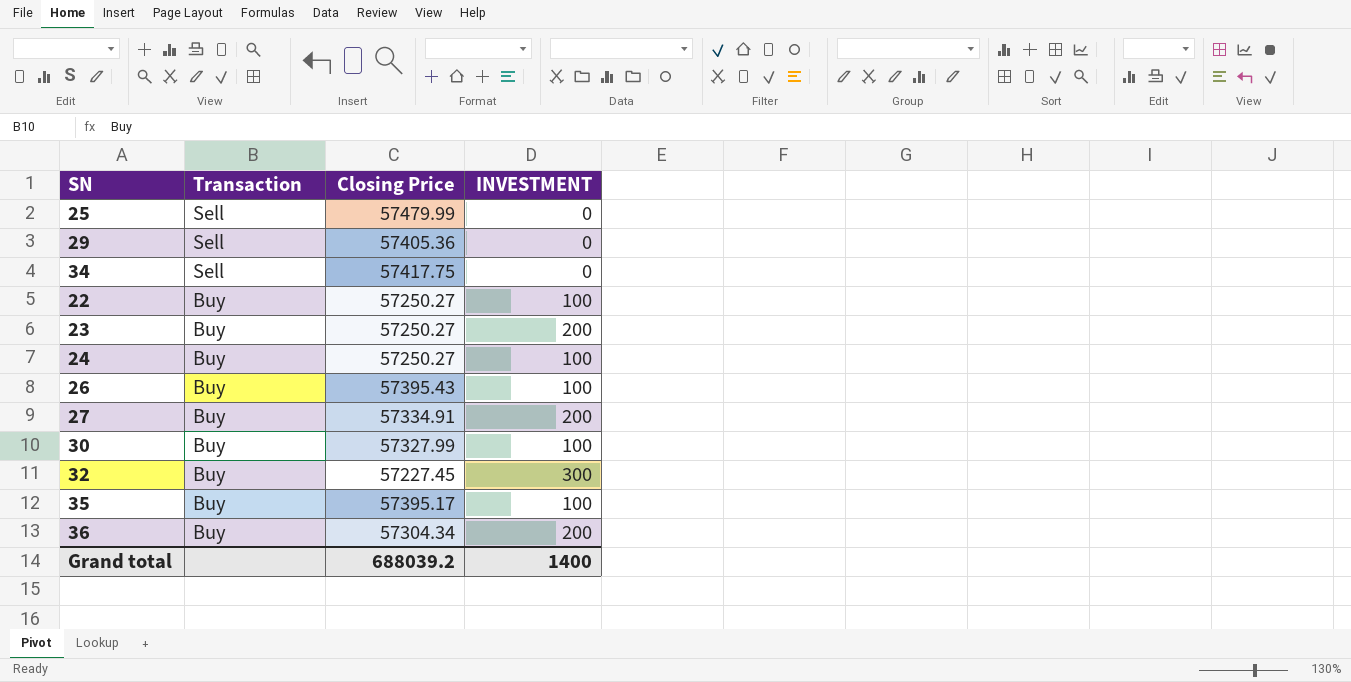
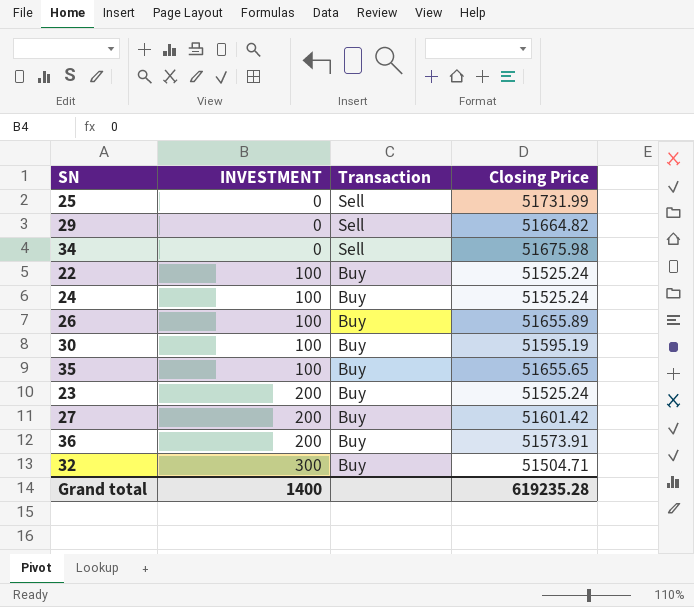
row order: Transaction descending -> INVESTMENT ascending
column INVESTMENT | position: 4 -> 2
25 | Closing Price: 57479.99 -> 51731.99
29 | Closing Price: 57405.36 -> 51664.82
34 | Closing Price: 57417.75 -> 51675.98
22 | Closing Price: 57250.27 -> 51525.24
24 | Closing Price: 57250.27 -> 51525.24
26 | Closing Price: 57395.43 -> 51655.89
30 | Closing Price: 57327.99 -> 51595.19
35 | Closing Price: 57395.17 -> 51655.65
23 | Closing Price: 57250.27 -> 51525.24
27 | Closing Price: 57334.91 -> 51601.42
36 | Closing Price: 57304.34 -> 51573.91
32 | Closing Price: 57227.45 -> 51504.71
Grand total | Closing Price: 688039.2 -> 619235.28

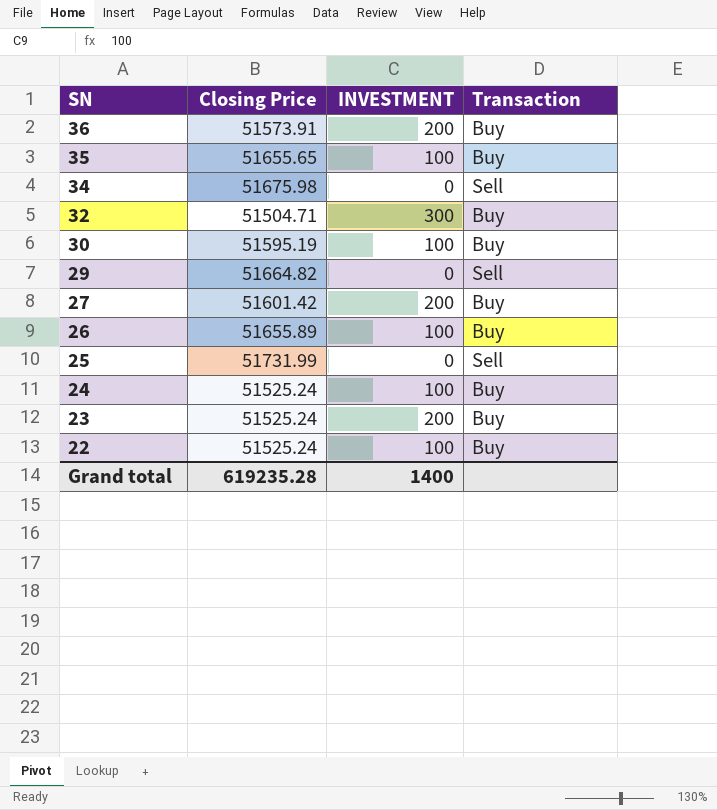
row order: INVESTMENT ascending -> SN descending
column Closing Price | position: 4 -> 2

